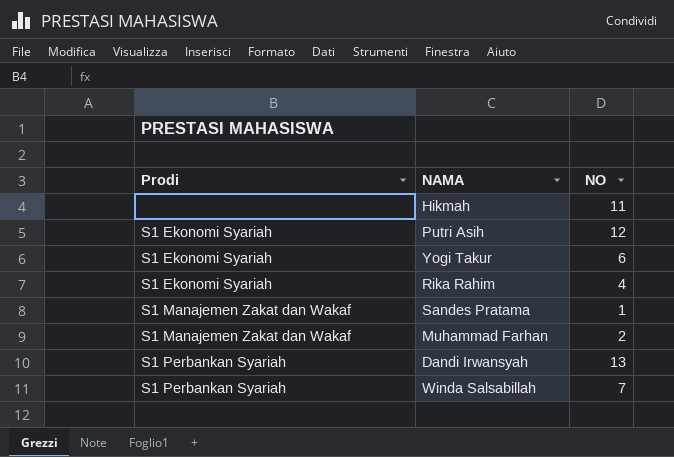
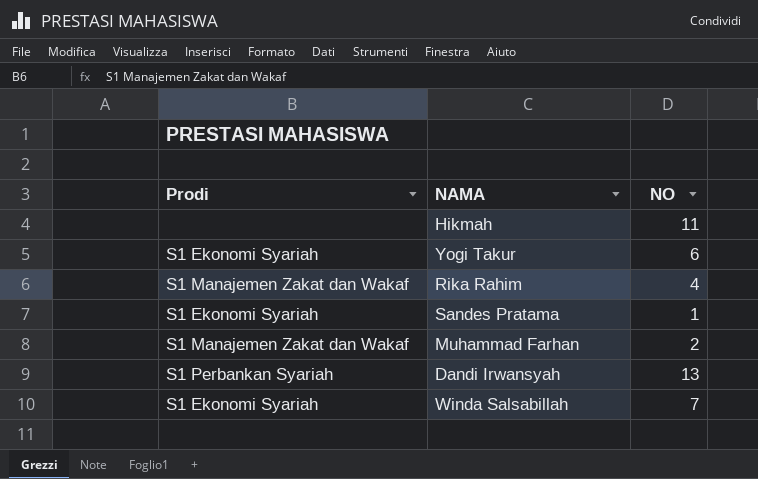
row Putri Asih: S1 Ekonomi Syariah | 12 -> none
Rika Rahim | Prodi: S1 Ekonomi Syariah -> S1 Manajemen Zakat dan Wakaf
Sandes Pratama | Prodi: S1 Manajemen Zakat dan Wakaf -> S1 Ekonomi Syariah
Winda Salsabillah | Prodi: S1 Perbankan Syariah -> S1 Ekonomi Syariah

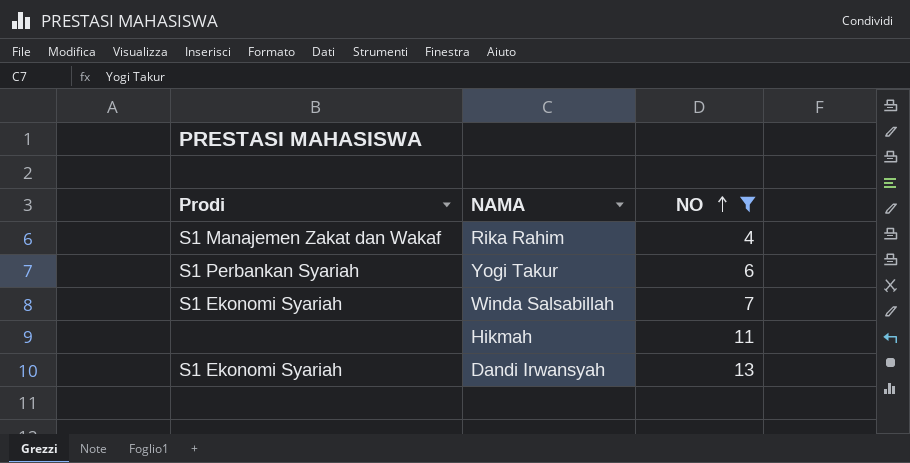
filter: none -> NO >= 4
row order: none -> NO ascending
Yogi Takur | Prodi: S1 Ekonomi Syariah -> S1 Perbankan Syariah
Dandi Irwansyah | Prodi: S1 Perbankan Syariah -> S1 Ekonomi Syariah

